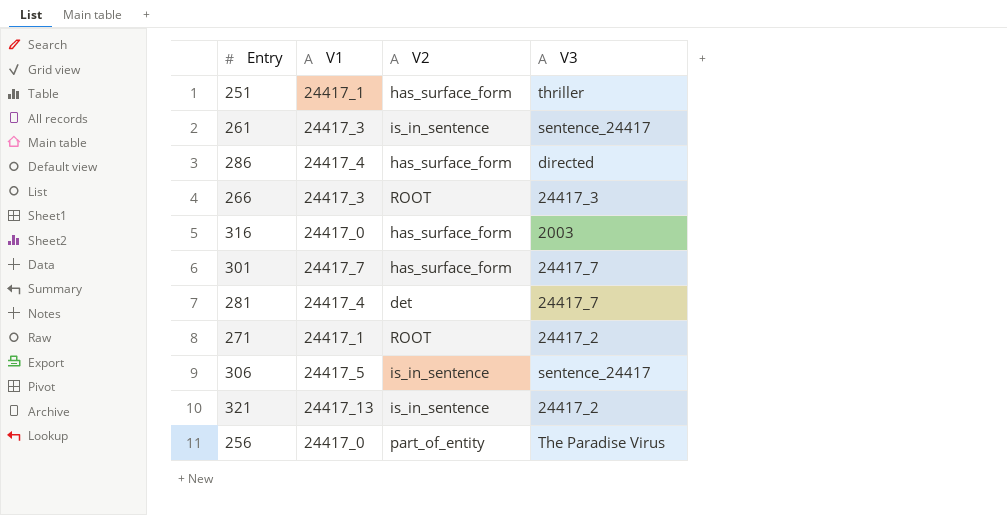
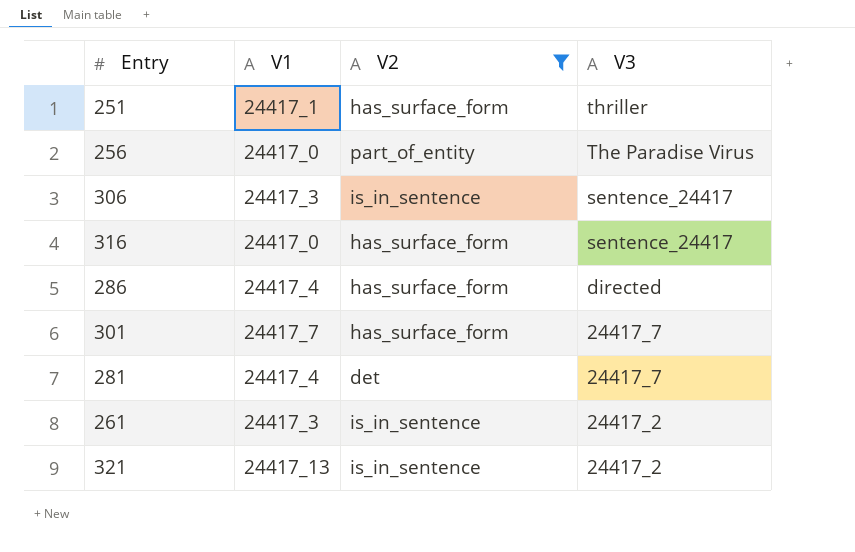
filter: none -> V2 != ROOT
row order: none -> V3 descending
306 | V1: 24417_5 -> 24417_3
316 | V3: 2003 -> sentence_24417
261 | V3: sentence_24417 -> 24417_2

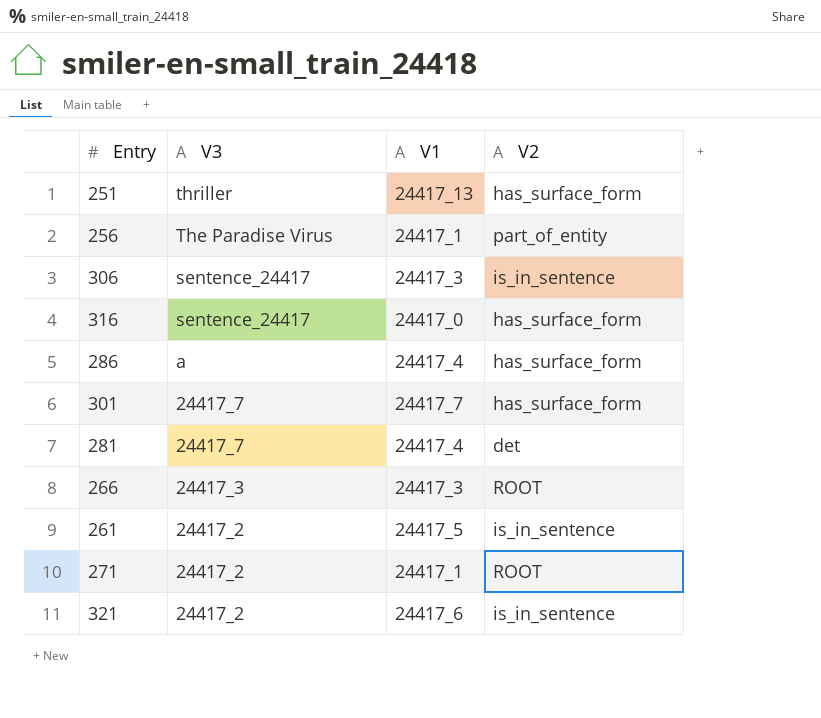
filter: V2 != ROOT -> none
column V3 | position: 4 -> 2
251 | V1: 24417_1 -> 24417_13
256 | V1: 24417_0 -> 24417_1
286 | V3: directed -> a
261 | V1: 24417_3 -> 24417_5
321 | V1: 24417_13 -> 24417_6

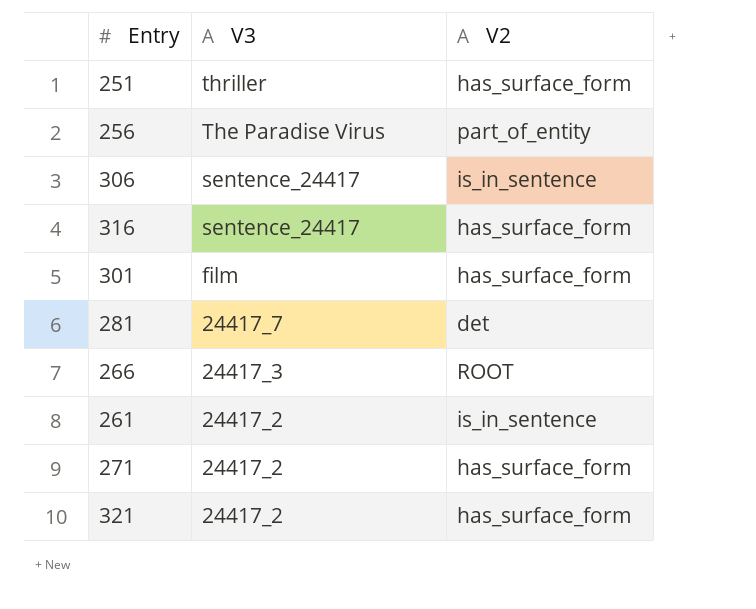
column V1 | position: 3 -> none
row 286: a | 24417_4 | has_surface_form -> none
301 | V3: 24417_7 -> film
271 | V2: ROOT -> has_surface_form
321 | V2: is_in_sentence -> has_surface_form

